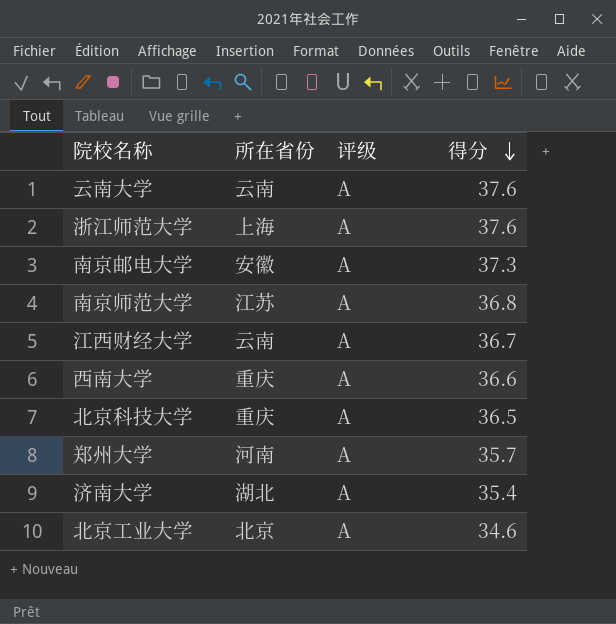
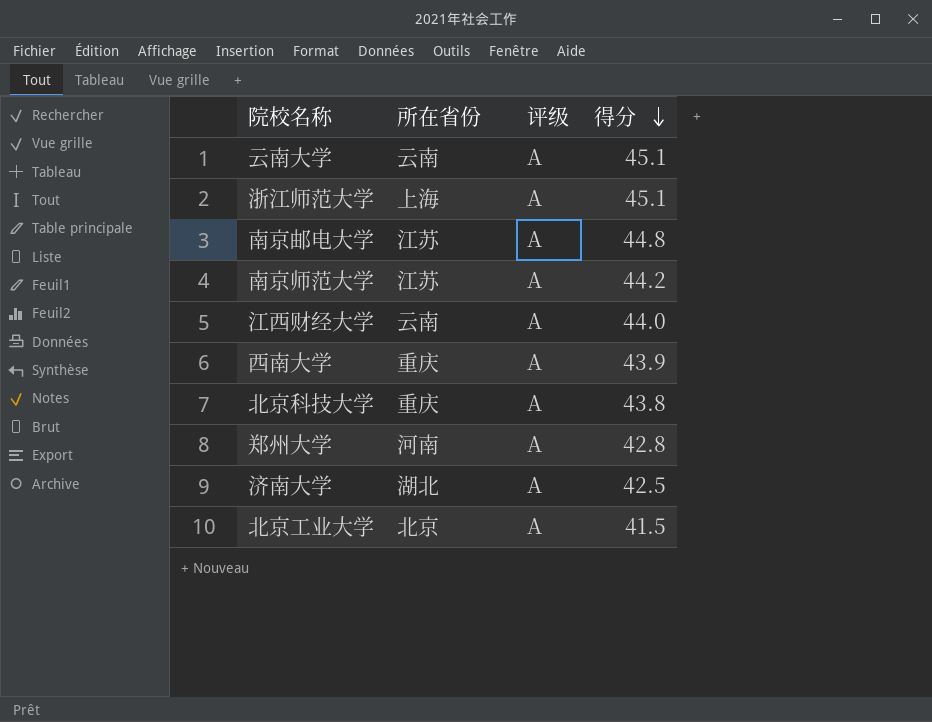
云南大学 | 得分: 37.6 -> 45.1
浙江师范大学 | 得分: 37.6 -> 45.1
南京邮电大学 | 所在省份: 安徽 -> 江苏
南京邮电大学 | 得分: 37.3 -> 44.8
南京师范大学 | 得分: 36.8 -> 44.2
江西财经大学 | 得分: 36.7 -> 44.0
西南大学 | 得分: 36.6 -> 43.9
北京科技大学 | 得分: 36.5 -> 43.8
郑州大学 | 得分: 35.7 -> 42.8
济南大学 | 得分: 35.4 -> 42.5
北京工业大学 | 得分: 34.6 -> 41.5

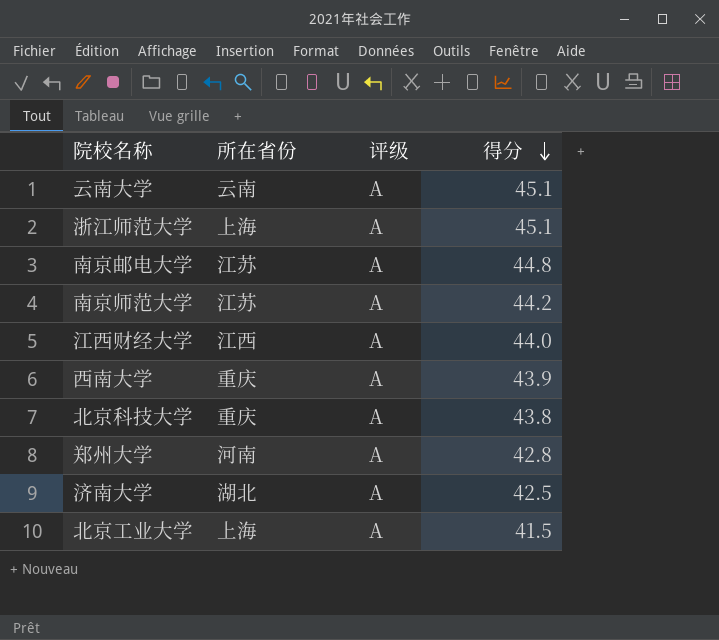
江西财经大学 | 所在省份: 云南 -> 江西
北京工业大学 | 所在省份: 北京 -> 上海

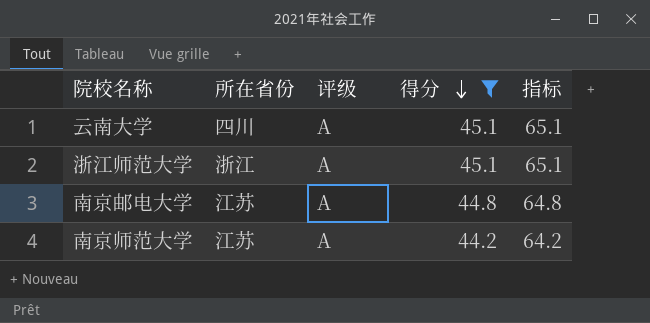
filter: none -> 得分 >= 44.2
column 指标 | formula: none -> [得分] + 20
云南大学 | 所在省份: 云南 -> 四川
浙江师范大学 | 所在省份: 上海 -> 浙江

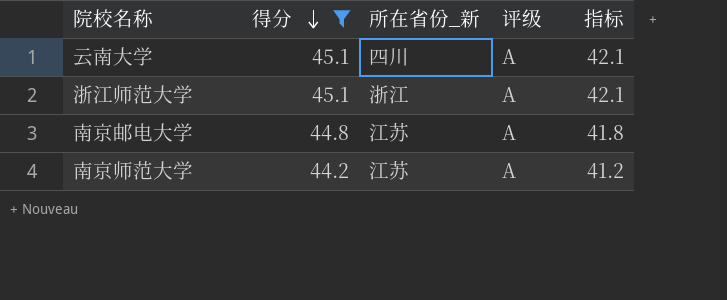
column 得分 | position: 4 -> 2
column name: 所在省份 -> 所在省份_新
column 指标 | formula: [得分] + 20 -> [得分] - 3

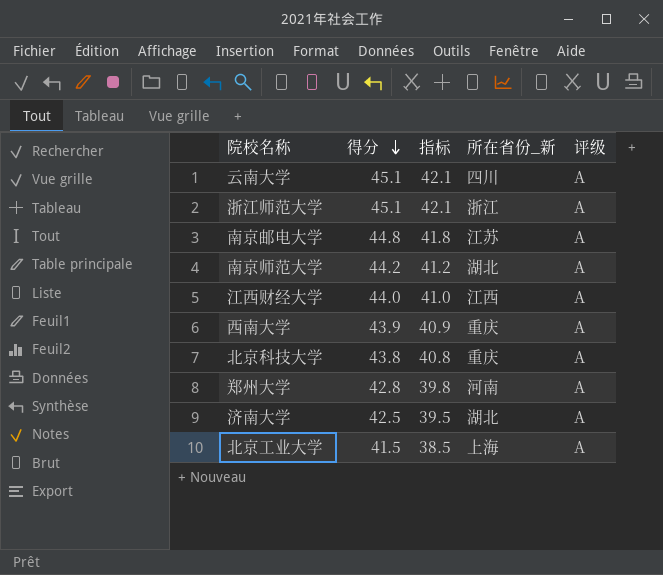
filter: 得分 >= 44.2 -> none
column 指标 | position: 5 -> 3
南京师范大学 | 所在省份_新: 江苏 -> 湖北

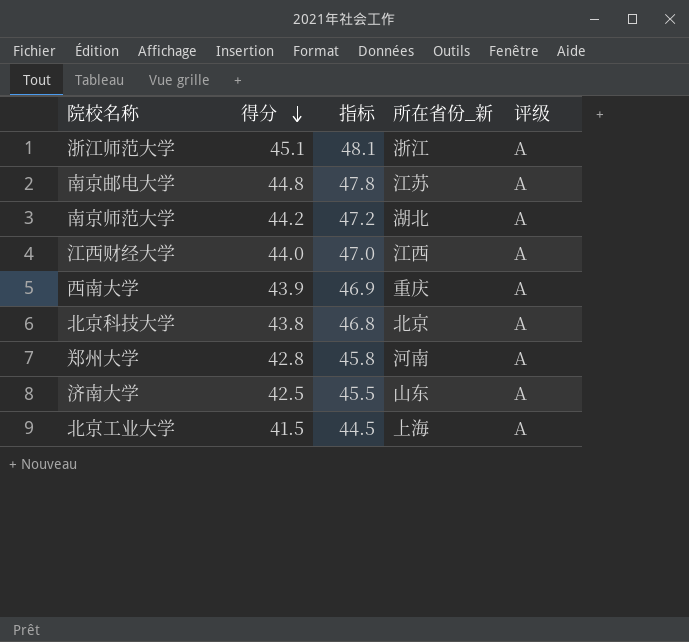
column 指标 | formula: [得分] - 3 -> [得分] + 3
row 云南大学: 45.1 | 42.1 | 四川 | A -> none
北京科技大学 | 所在省份_新: 重庆 -> 北京
济南大学 | 所在省份_新: 湖北 -> 山东

